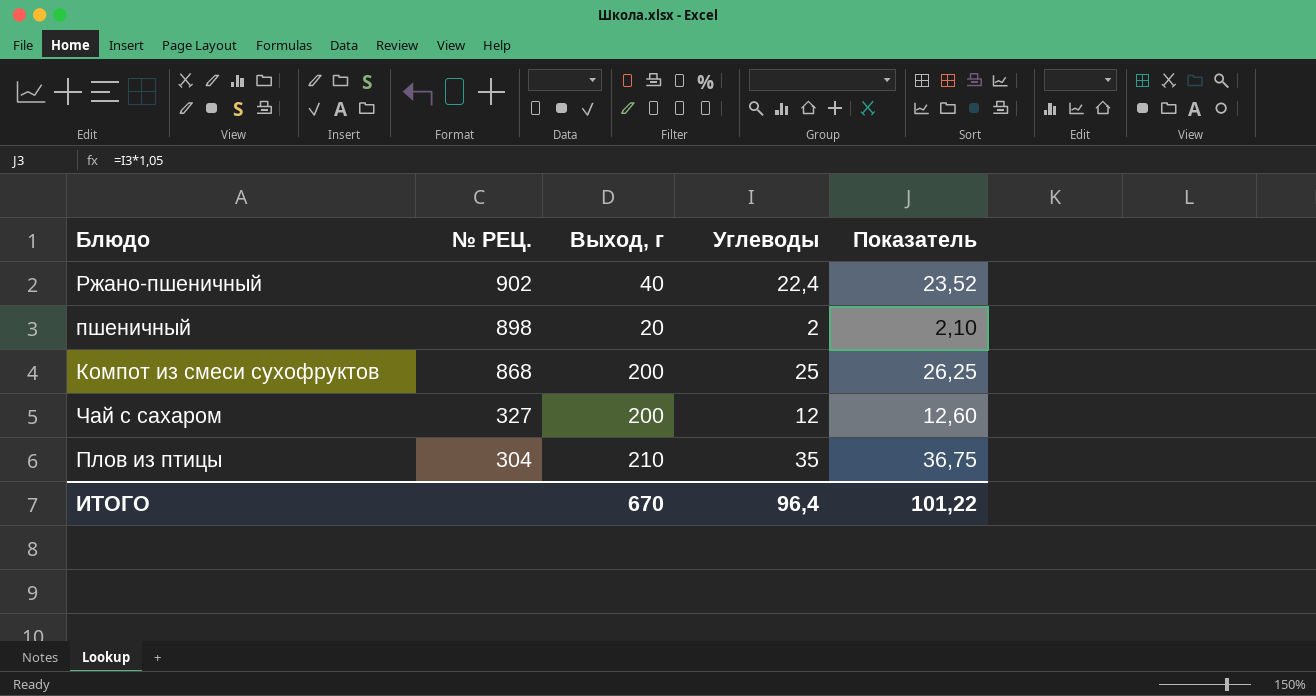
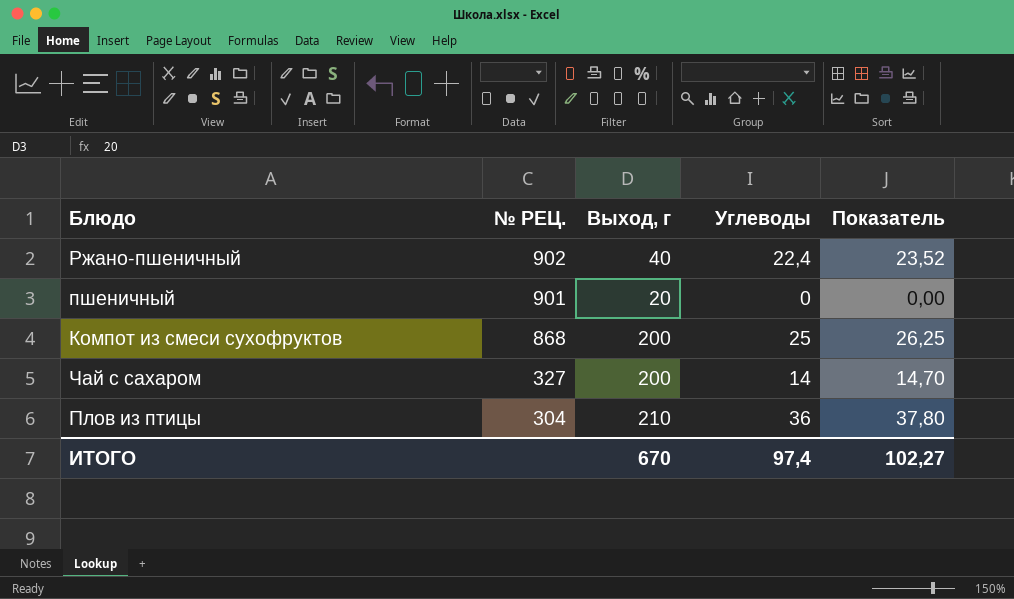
пшеничный | № РЕЦ.: 898 -> 901
пшеничный | Углеводы: 2 -> 0
пшеничный | Показатель: 2,10 -> 0,00
Чай с сахаром | Углеводы: 12 -> 14
Чай с сахаром | Показатель: 12,60 -> 14,70
Плов из птицы | Углеводы: 35 -> 36
Плов из птицы | Показатель: 36,75 -> 37,80
ИТОГО | Углеводы: 96,4 -> 97,4
ИТОГО | Показатель: 101,22 -> 102,27

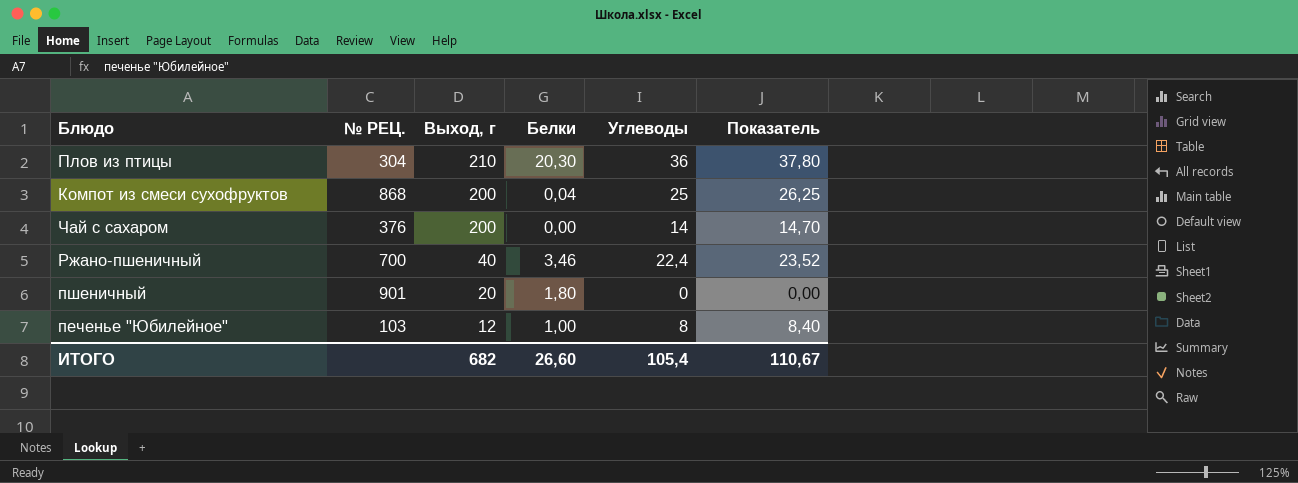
row order: № РЕЦ. descending -> Выход, г descending
column Белки | position: none -> 4
Чай с сахаром | № РЕЦ.: 327 -> 376
Ржано-пшеничный | № РЕЦ.: 902 -> 700
row печенье "Юбилейное": none -> 103 | 12 | 1,00 | 8 | 8,40
ИТОГО | Выход, г: 670 -> 682
ИТОГО | Углеводы: 97,4 -> 105,4
ИТОГО | Показатель: 102,27 -> 110,67

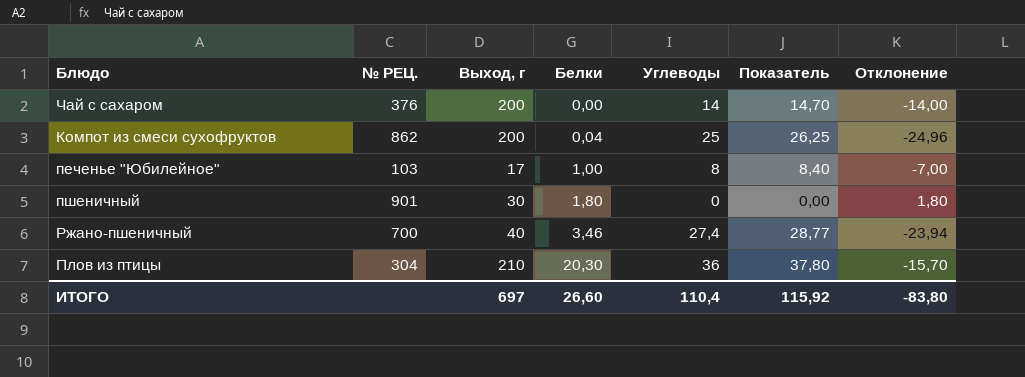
row order: Выход, г descending -> Белки ascending
column Отклонение | formula: none -> [Белки] - [Углеводы]
Компот из смеси сухофруктов | № РЕЦ.: 868 -> 862
печенье "Юбилейное" | Выход, г: 12 -> 17
пшеничный | Выход, г: 20 -> 30
Ржано-пшеничный | Углеводы: 22,4 -> 27,4
Ржано-пшеничный | Показатель: 23,52 -> 28,77
ИТОГО | Выход, г: 682 -> 697
ИТОГО | Углеводы: 105,4 -> 110,4
ИТОГО | Показатель: 110,67 -> 115,92

